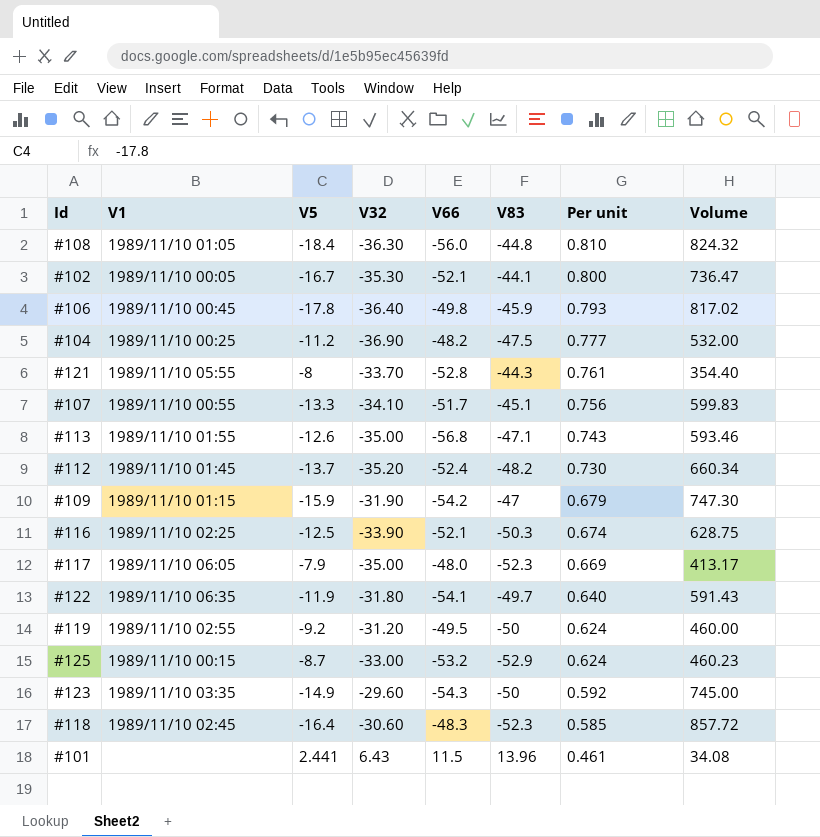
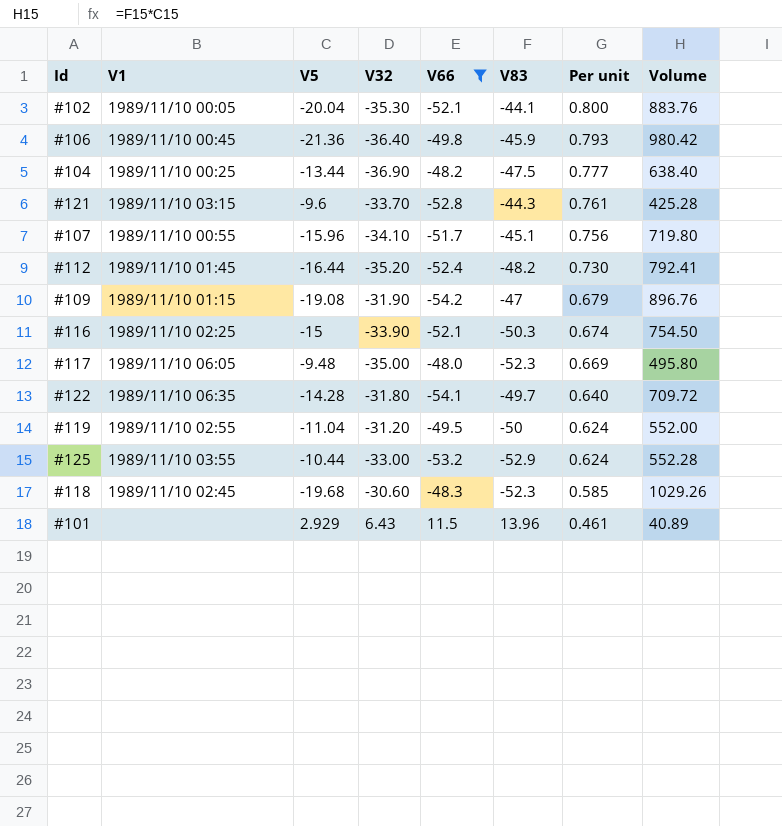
filter: none -> V66 >= -54.2
#102 | V5: -16.7 -> -20.04
#102 | Volume: 736.47 -> 883.76
#106 | V5: -17.8 -> -21.36
#106 | Volume: 817.02 -> 980.42
#104 | V5: -11.2 -> -13.44
#104 | Volume: 532.00 -> 638.40
#121 | V1: 1989/11/10 05:55 -> 1989/11/10 03:15
#121 | V5: -8 -> -9.6
#121 | Volume: 354.40 -> 425.28
#107 | V5: -13.3 -> -15.96
#107 | Volume: 599.83 -> 719.80
#112 | V5: -13.7 -> -16.44
#112 | Volume: 660.34 -> 792.41
#109 | V5: -15.9 -> -19.08
#109 | Volume: 747.30 -> 896.76
#116 | V5: -12.5 -> -15
#116 | Volume: 628.75 -> 754.50
#117 | V5: -7.9 -> -9.48
#117 | Volume: 413.17 -> 495.80
#122 | V5: -11.9 -> -14.28
#122 | Volume: 591.43 -> 709.72
#119 | V5: -9.2 -> -11.04
#119 | Volume: 460.00 -> 552.00
#125 | V1: 1989/11/10 00:15 -> 1989/11/10 03:55
#125 | V5: -8.7 -> -10.44
#125 | Volume: 460.23 -> 552.28
#118 | V5: -16.4 -> -19.68
#118 | Volume: 857.72 -> 1029.26
#101 | V5: 2.441 -> 2.929
#101 | Volume: 34.08 -> 40.89

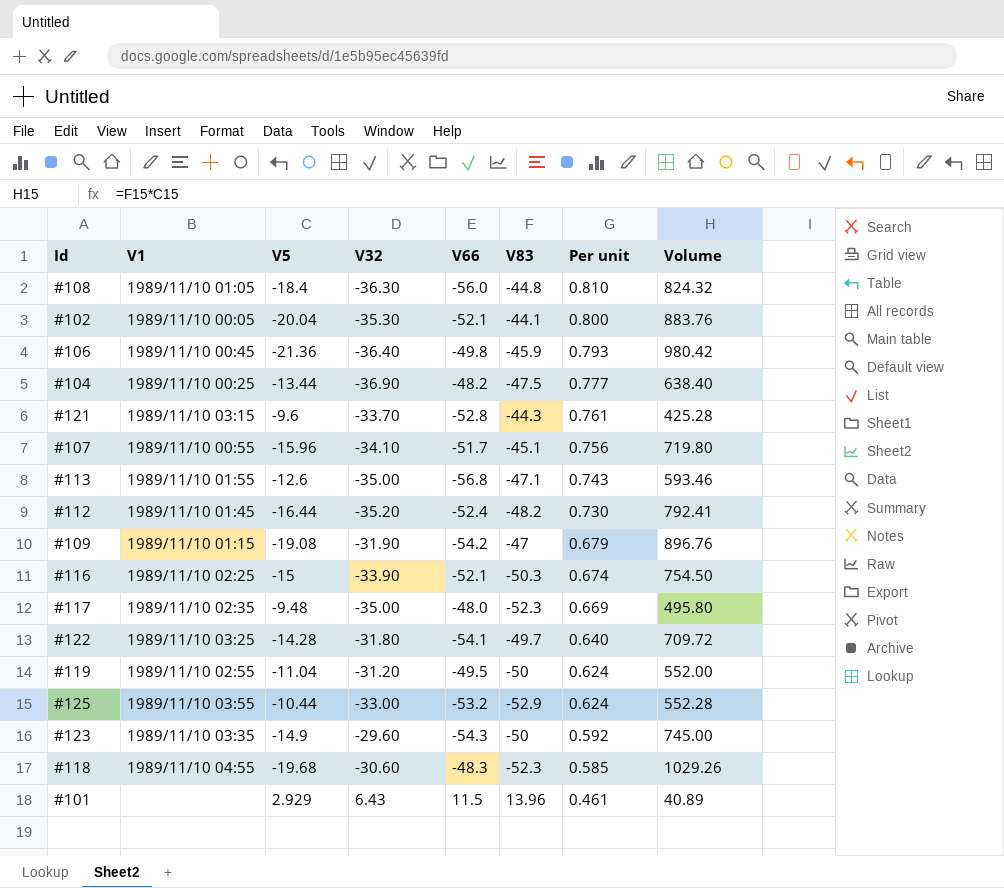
filter: V66 >= -54.2 -> none
#117 | V1: 1989/11/10 06:05 -> 1989/11/10 02:35
#122 | V1: 1989/11/10 06:35 -> 1989/11/10 03:25
#118 | V1: 1989/11/10 02:45 -> 1989/11/10 04:55

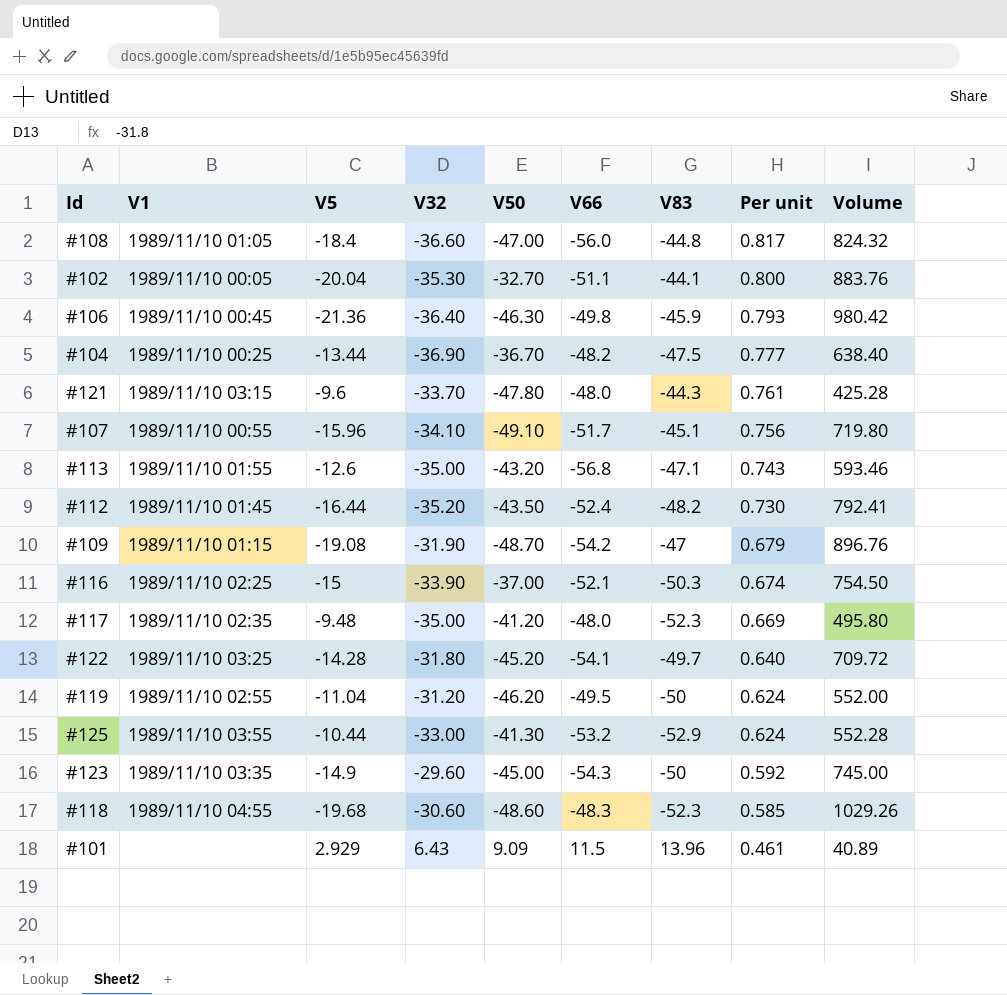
column V50 | position: none -> 5
#108 | V32: -36.30 -> -36.60
#108 | Per unit: 0.810 -> 0.817
#102 | V66: -52.1 -> -51.1
#121 | V66: -52.8 -> -48.0

